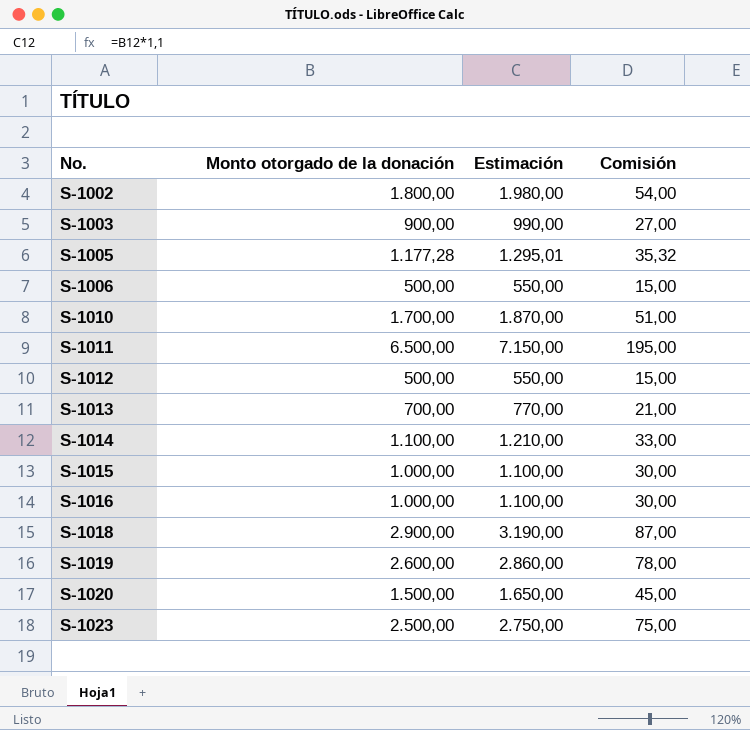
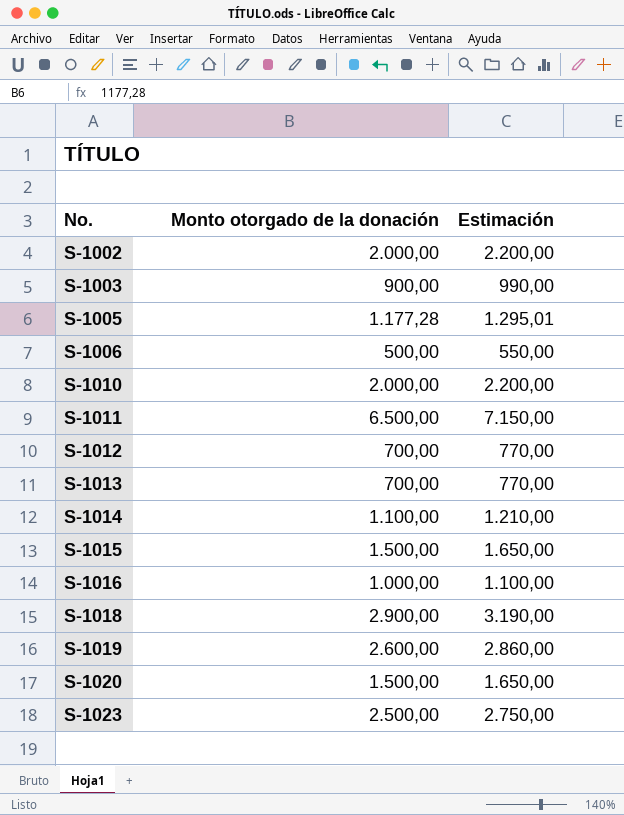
column Comisión | formula: [Monto otorgado de la donación] * 0,03 -> none
S-1002 | Monto otorgado de la donación: 1.800,00 -> 2.000,00
S-1002 | Estimación: 1.980,00 -> 2.200,00
S-1010 | Monto otorgado de la donación: 1.700,00 -> 2.000,00
S-1010 | Estimación: 1.870,00 -> 2.200,00
S-1012 | Monto otorgado de la donación: 500,00 -> 700,00
S-1012 | Estimación: 550,00 -> 770,00
S-1015 | Monto otorgado de la donación: 1.000,00 -> 1.500,00
S-1015 | Estimación: 1.100,00 -> 1.650,00

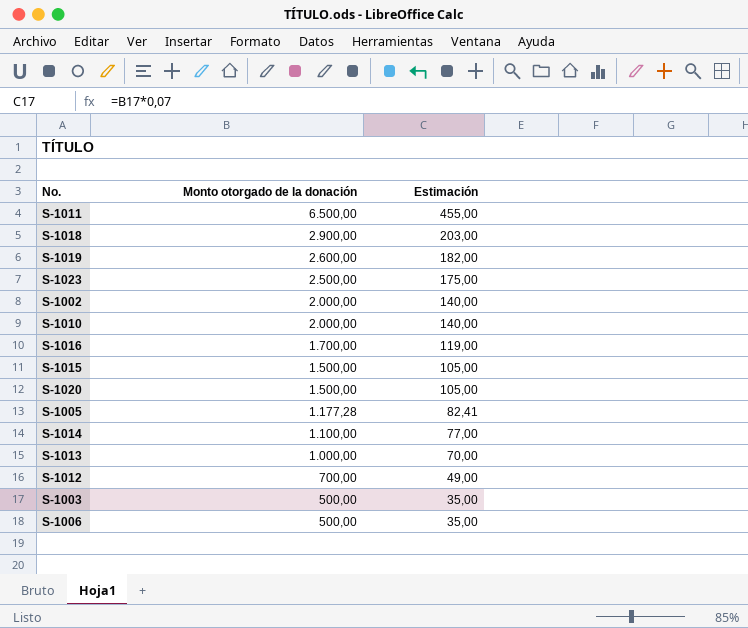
row order: No. ascending -> Monto otorgado de la donación descending
column Estimación | formula: [Monto otorgado de la donación] * 1,1 -> [Monto otorgado de la donación] * 0,07
S-1016 | Monto otorgado de la donación: 1.000,00 -> 1.700,00
S-1013 | Monto otorgado de la donación: 700,00 -> 1.000,00
S-1003 | Monto otorgado de la donación: 900,00 -> 500,00

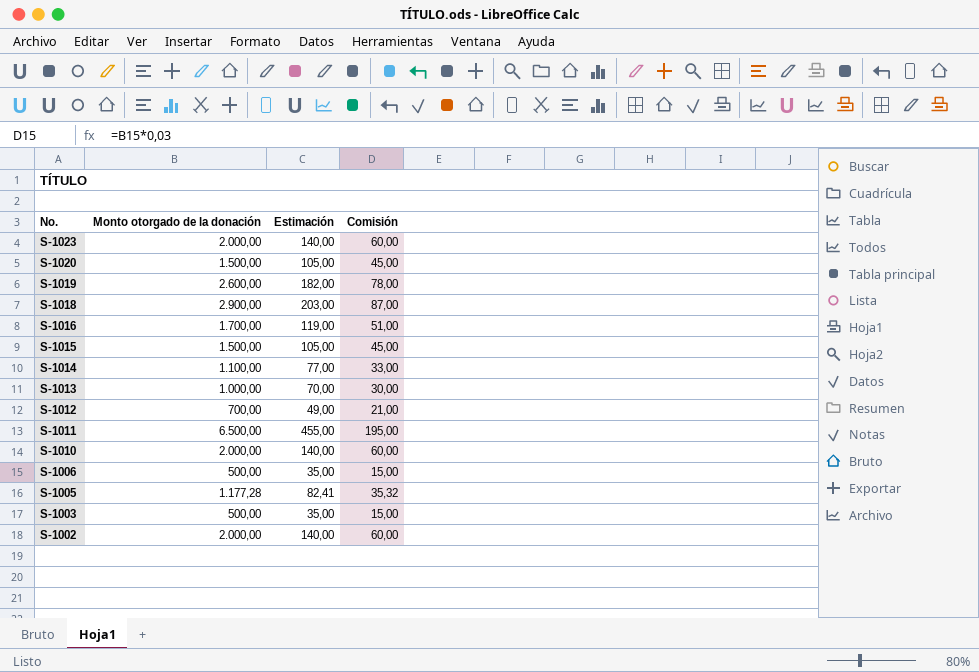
row order: Monto otorgado de la donación descending -> No. descending
column Comisión | formula: none -> [Monto otorgado de la donación] * 0,03
S-1023 | Monto otorgado de la donación: 2.500,00 -> 2.000,00
S-1023 | Estimación: 175,00 -> 140,00

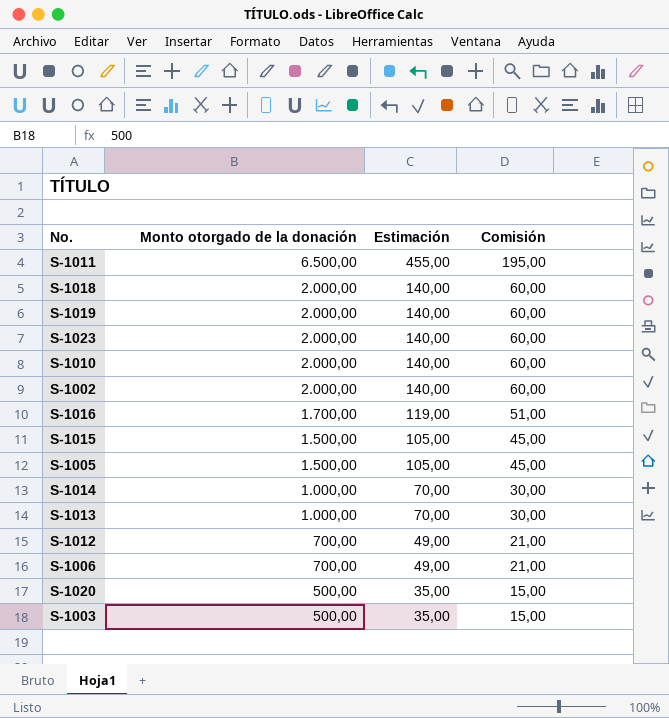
row order: No. descending -> Monto otorgado de la donación descending
S-1018 | Monto otorgado de la donación: 2.900,00 -> 2.000,00
S-1018 | Estimación: 203,00 -> 140,00
S-1018 | Comisión: 87,00 -> 60,00
S-1019 | Monto otorgado de la donación: 2.600,00 -> 2.000,00
S-1019 | Estimación: 182,00 -> 140,00
S-1019 | Comisión: 78,00 -> 60,00
S-1005 | Monto otorgado de la donación: 1.177,28 -> 1.500,00
S-1005 | Estimación: 82,41 -> 105,00
S-1005 | Comisión: 35,32 -> 45,00
S-1014 | Monto otorgado de la donación: 1.100,00 -> 1.000,00
S-1014 | Estimación: 77,00 -> 70,00
S-1014 | Comisión: 33,00 -> 30,00
S-1006 | Monto otorgado de la donación: 500,00 -> 700,00
S-1006 | Estimación: 35,00 -> 49,00
S-1006 | Comisión: 15,00 -> 21,00
S-1020 | Monto otorgado de la donación: 1.500,00 -> 500,00
S-1020 | Estimación: 105,00 -> 35,00
S-1020 | Comisión: 45,00 -> 15,00

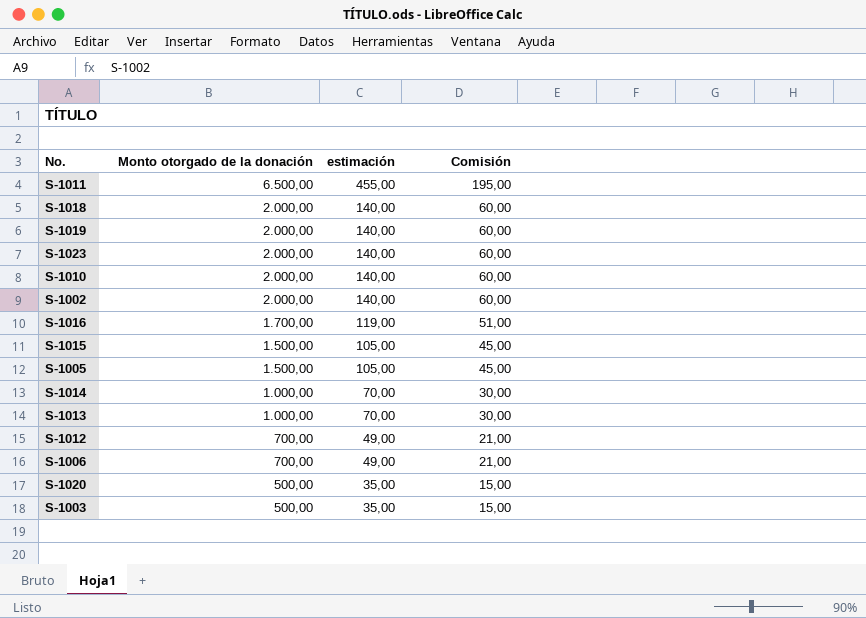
column name: Estimación -> estimación

